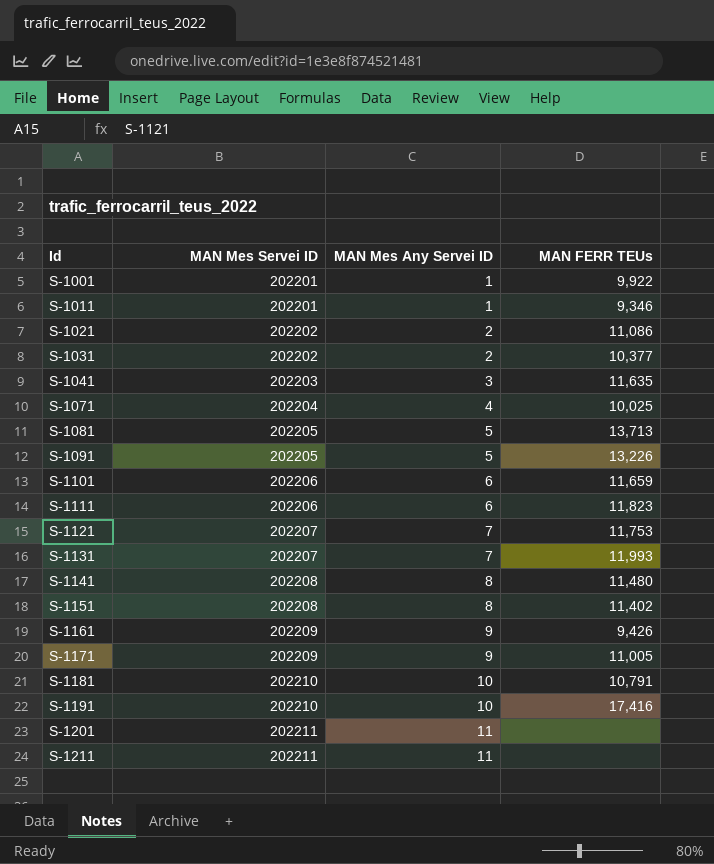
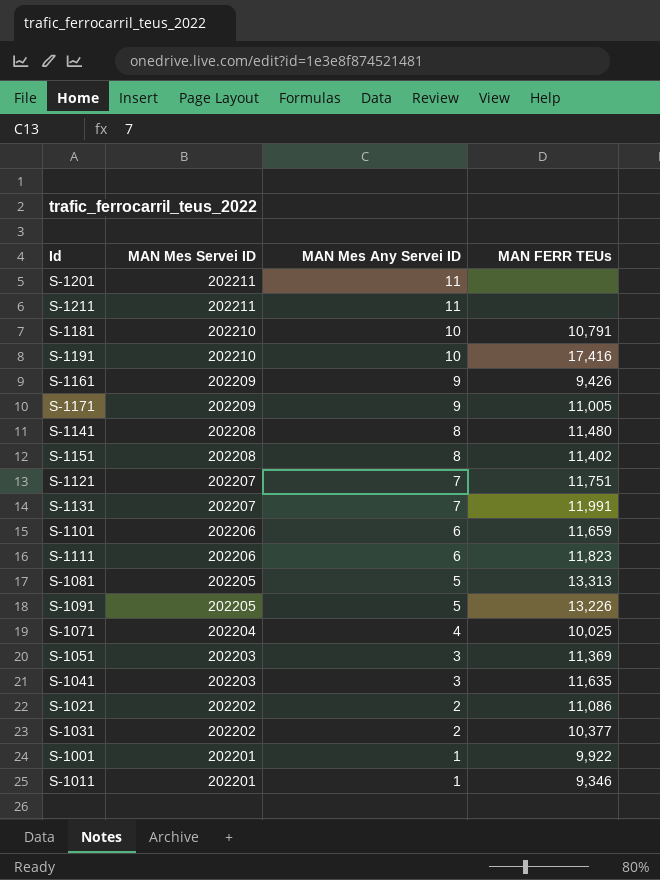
row order: Id ascending -> MAN Mes Servei ID descending
S-1121 | MAN FERR TEUs: 11,753 -> 11,751
S-1131 | MAN FERR TEUs: 11,993 -> 11,991
S-1081 | MAN FERR TEUs: 13,713 -> 13,313
row S-1051: none -> 202203 | 3 | 11,369

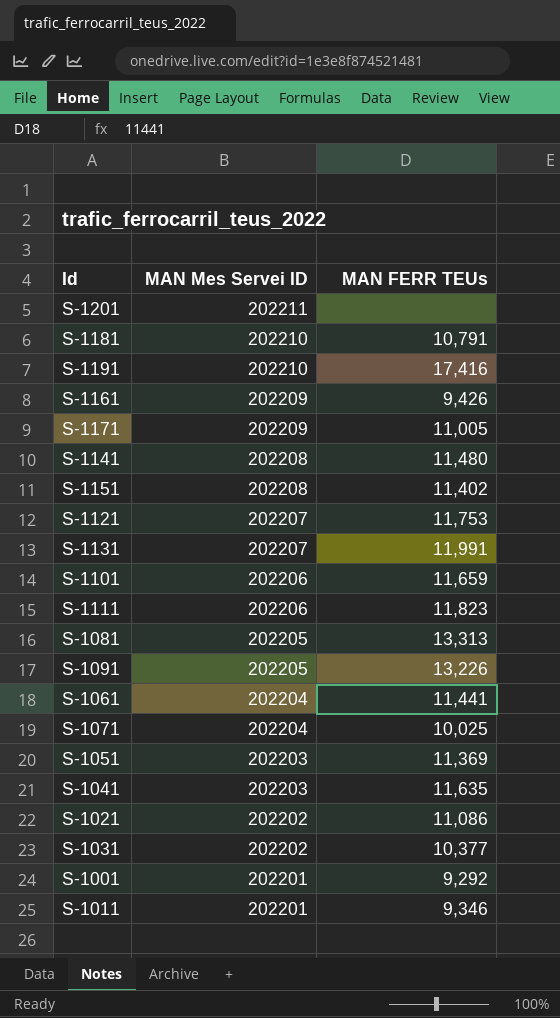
column MAN Mes Any Servei ID | position: 3 -> none
row S-1211: 202211 | 11 | none -> none
S-1121 | MAN FERR TEUs: 11,751 -> 11,753
row S-1061: none -> 202204 | 11,441
S-1001 | MAN FERR TEUs: 9,922 -> 9,292

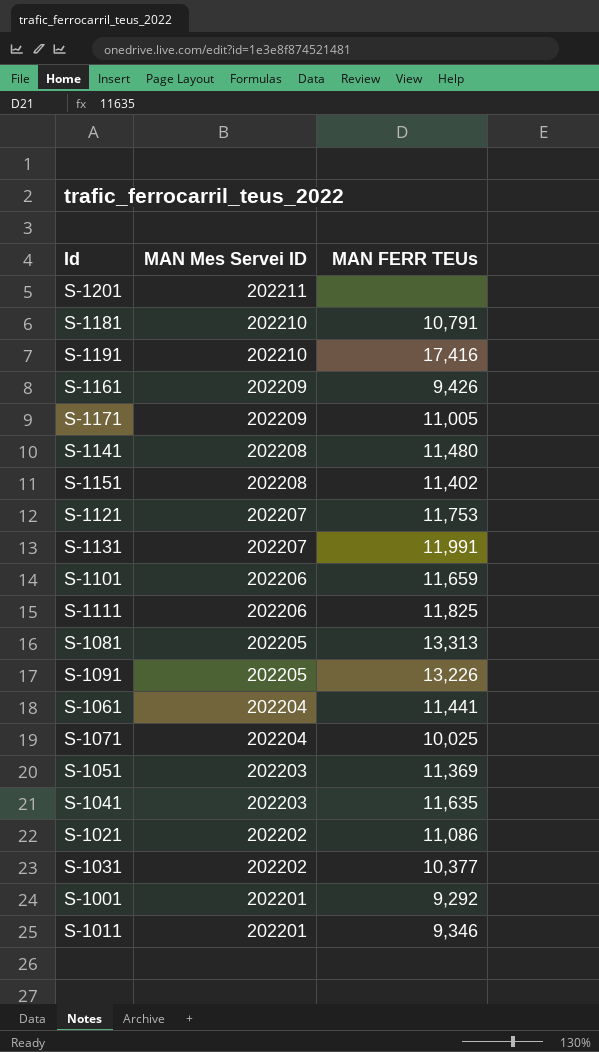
S-1111 | MAN FERR TEUs: 11,823 -> 11,825

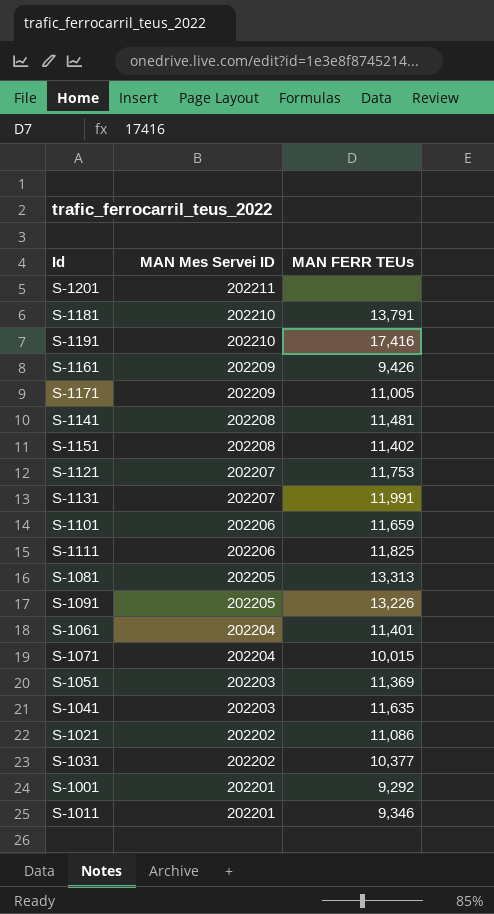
S-1181 | MAN FERR TEUs: 10,791 -> 13,791
S-1141 | MAN FERR TEUs: 11,480 -> 11,481
S-1061 | MAN FERR TEUs: 11,441 -> 11,401
S-1071 | MAN FERR TEUs: 10,025 -> 10,015

